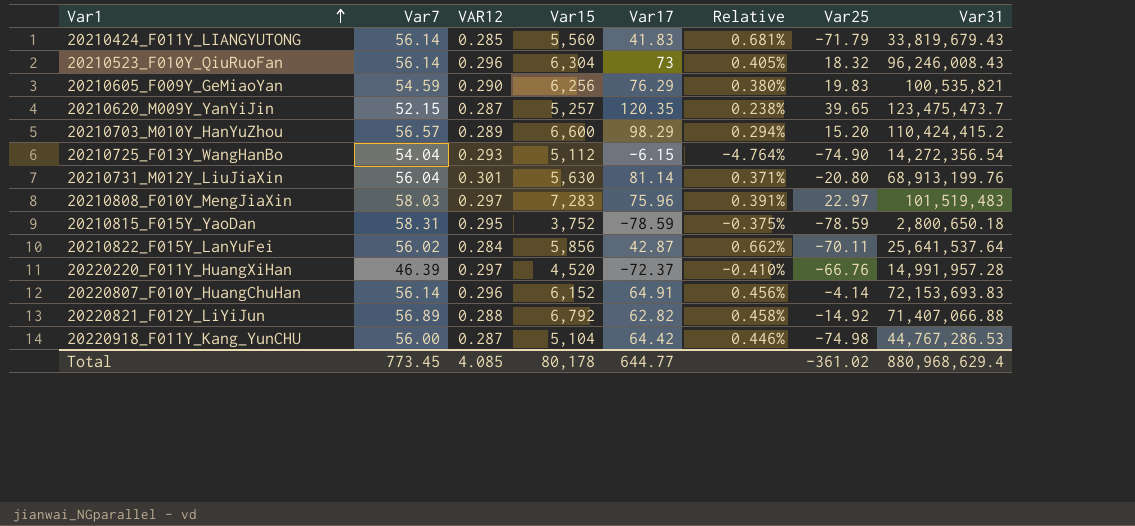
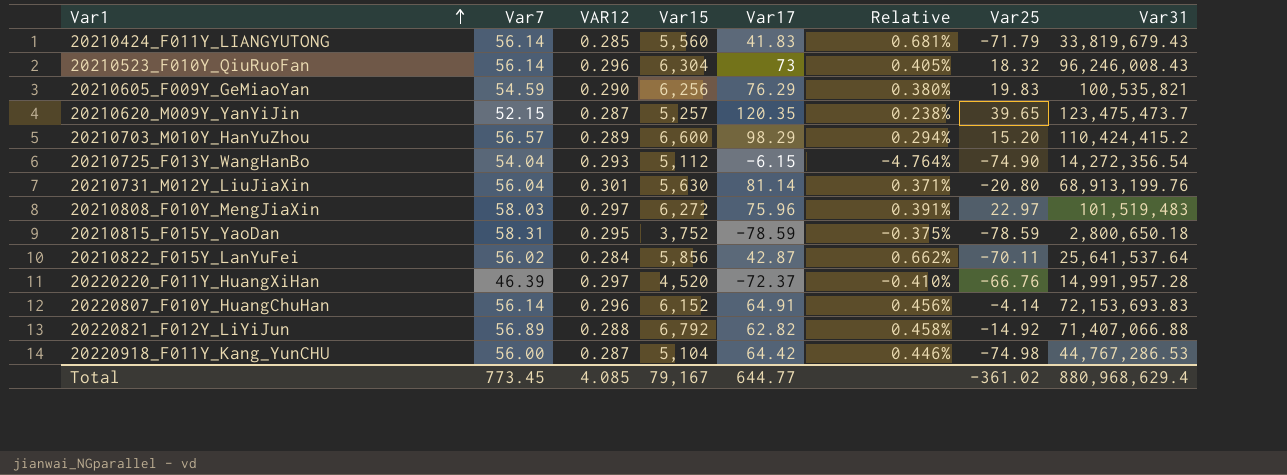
20210808_F010Y_MengJiaXin | Var15: 7,283 -> 6,272
Total | Var15: 80,178 -> 79,167

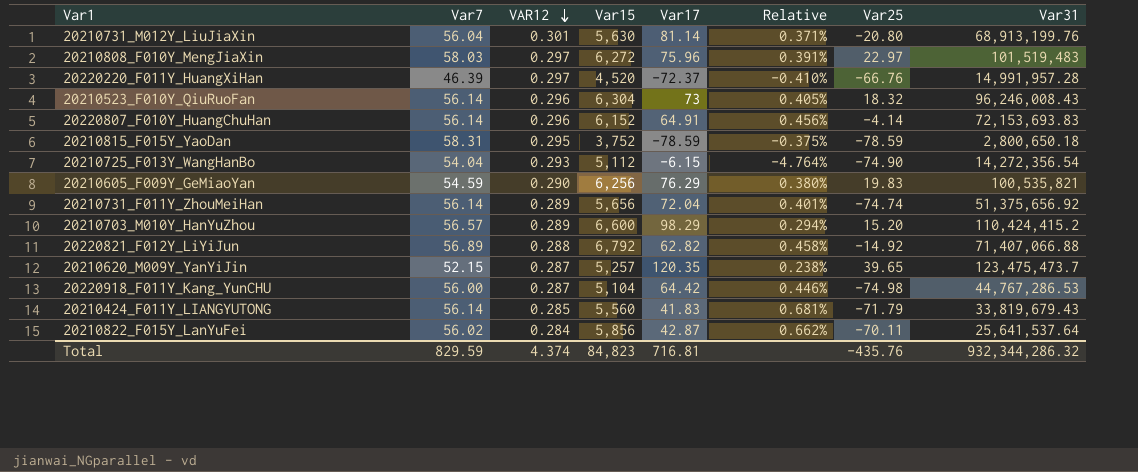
row order: Var1 ascending -> VAR12 descending
row 20210731_F011Y_ZhouMeiHan: none -> 56.14 | 0.289 | 5,656 | 72.04 | 0.401% | -74.74 | 51,375,656.92
Total | Var7: 773.45 -> 829.59
Total | VAR12: 4.085 -> 4.374
Total | Var15: 79,167 -> 84,823
Total | Var17: 644.77 -> 716.81
Total | Var25: -361.02 -> -435.76
Total | Var31: 880,968,629.4 -> 932,344,286.32

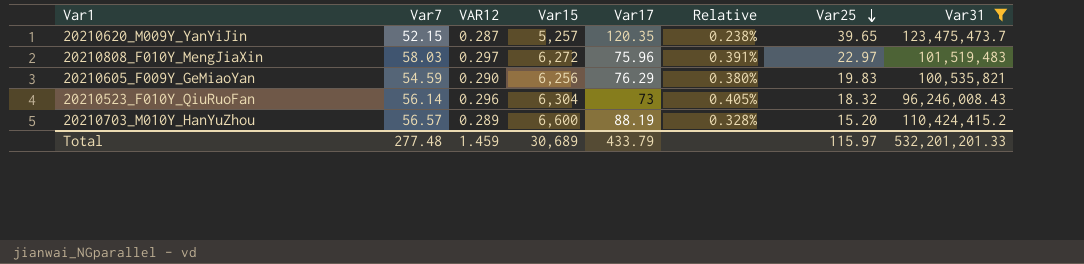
filter: none -> Var31 >= 96,246,008.43
row order: VAR12 descending -> Var25 descending
20210703_M010Y_HanYuZhou | Var17: 98.29 -> 88.19
20210703_M010Y_HanYuZhou | Relative: 0.294% -> 0.328%
Total | Var7: 829.59 -> 277.48
Total | VAR12: 4.374 -> 1.459
Total | Var15: 84,823 -> 30,689
Total | Var17: 716.81 -> 433.79
Total | Var25: -435.76 -> 115.97
Total | Var31: 932,344,286.32 -> 532,201,201.33

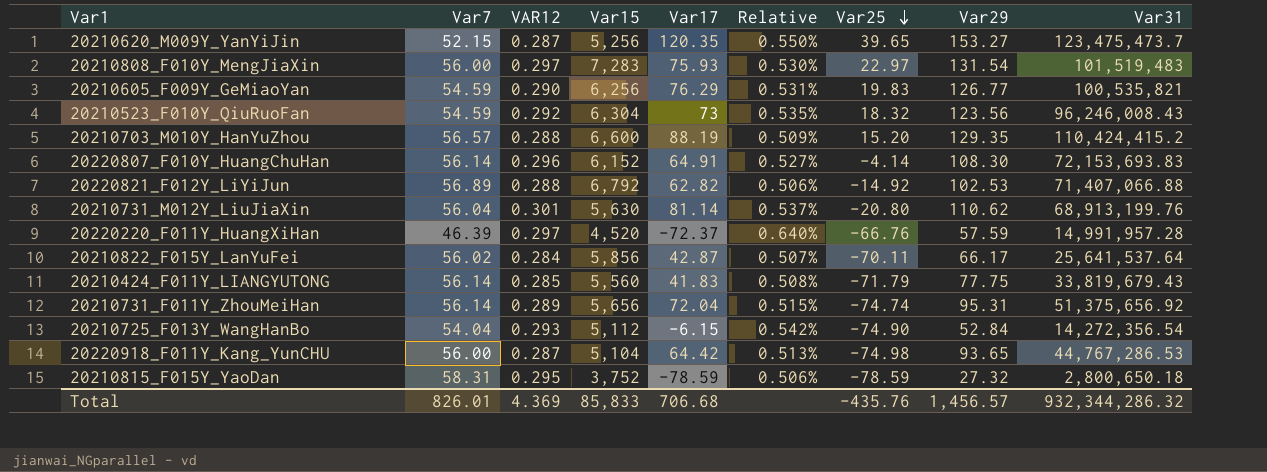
filter: Var31 >= 96,246,008.43 -> none
column Relative | formula: [VAR12] / [Var17] -> [VAR12] / [Var7]
column Var29 | position: none -> 8
20210620_M009Y_YanYiJin | Var15: 5,257 -> 5,256
20210808_F010Y_MengJiaXin | Var7: 58.03 -> 56.00
20210808_F010Y_MengJiaXin | Var15: 6,272 -> 7,283
20210808_F010Y_MengJiaXin | Var17: 75.96 -> 75.93
20210523_F010Y_QiuRuoFan | Var7: 56.14 -> 54.59
20210523_F010Y_QiuRuoFan | VAR12: 0.296 -> 0.292
20210703_M010Y_HanYuZhou | VAR12: 0.289 -> 0.288
Total | Var7: 277.48 -> 826.01
Total | VAR12: 1.459 -> 4.369
Total | Var15: 30,689 -> 85,833
Total | Var17: 433.79 -> 706.68
Total | Var25: 115.97 -> -435.76
Total | Var31: 532,201,201.33 -> 932,344,286.32

